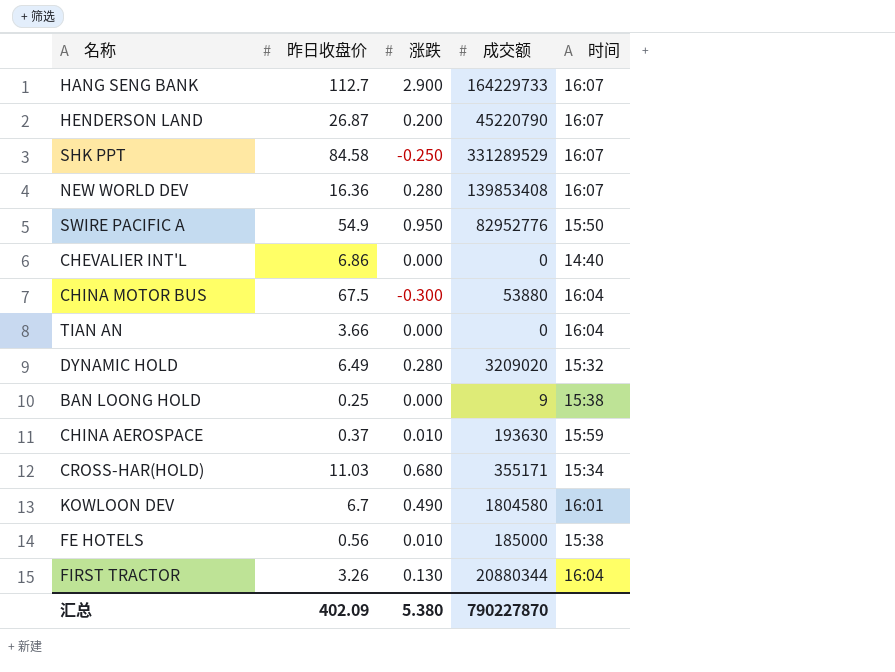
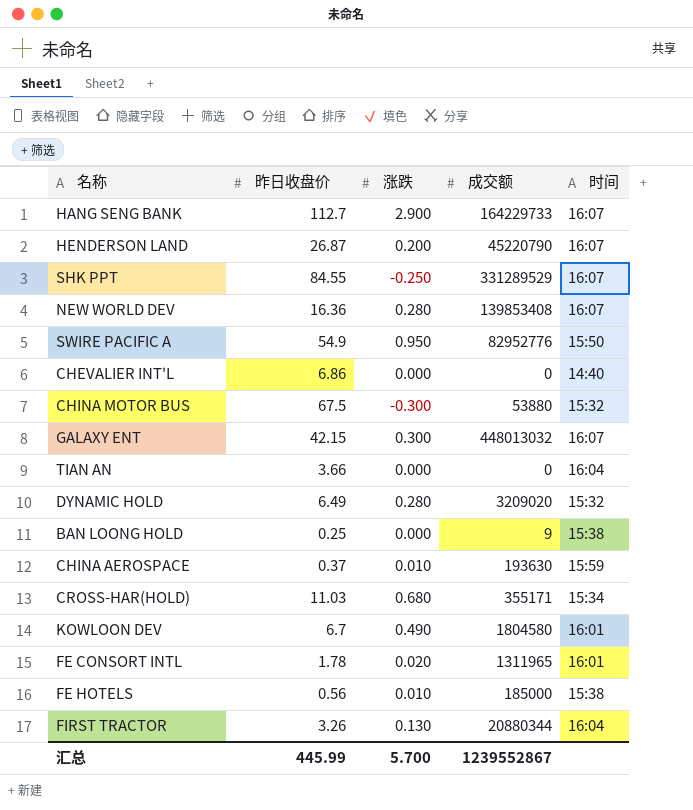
SHK PPT | 昨日收盘价: 84.58 -> 84.55
CHINA MOTOR BUS | 时间: 16:04 -> 15:32
row GALAXY ENT: none -> 42.15 | 0.300 | 448013032 | 16:07
row FE CONSORT INTL: none -> 1.78 | 0.020 | 1311965 | 16:01
汇总 | 昨日收盘价: 402.09 -> 445.99
汇总 | 涨跌: 5.380 -> 5.700
汇总 | 成交额: 790227870 -> 1239552867

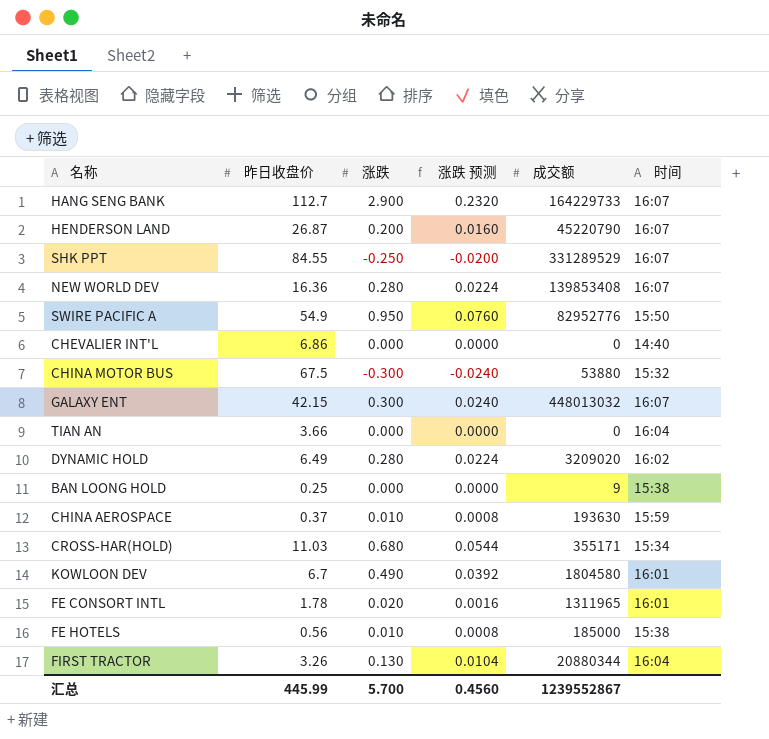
column 涨跌 预测 | formula: none -> [涨跌] * 0.08
DYNAMIC HOLD | 时间: 15:32 -> 16:02

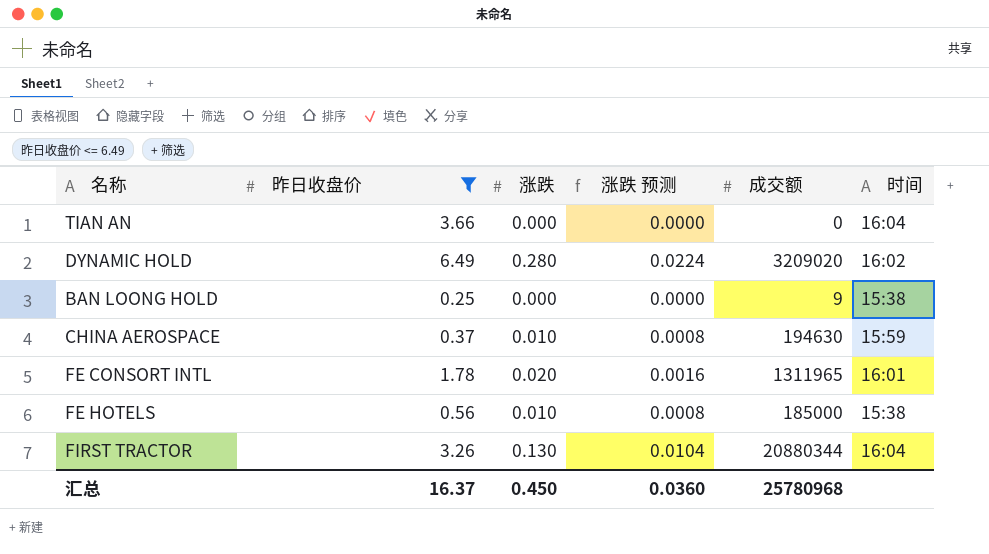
filter: none -> 昨日收盘价 <= 6.49
CHINA AEROSPACE | 成交额: 193630 -> 194630
汇总 | 昨日收盘价: 445.99 -> 16.37
汇总 | 涨跌: 5.700 -> 0.450
汇总 | 涨跌 预测: 0.4560 -> 0.0360
汇总 | 成交额: 1239552867 -> 25780968

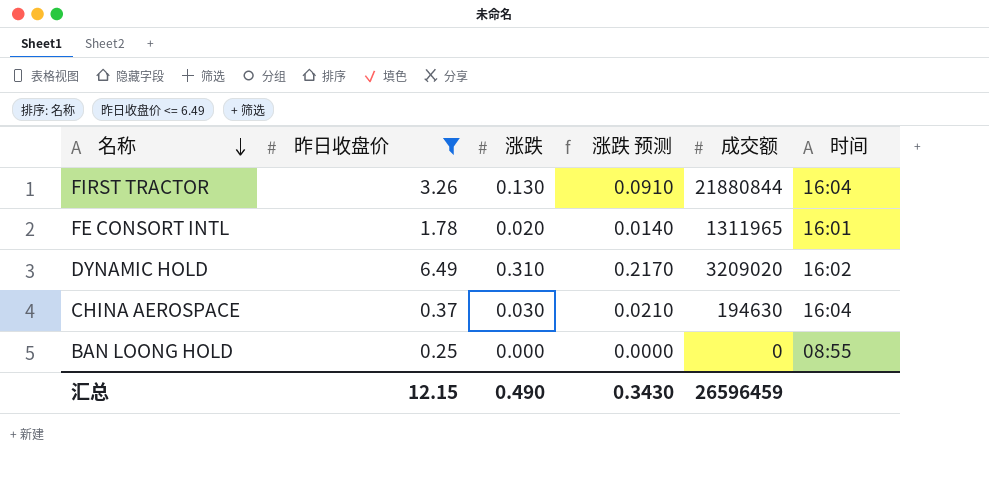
row order: none -> 名称 descending
column 涨跌 预测 | formula: [涨跌] * 0.08 -> [涨跌] * 0.7
row TIAN AN: 3.66 | 0.000 | 0.0000 | 0 | 16:04 -> none
row FE HOTELS: 0.56 | 0.010 | 0.0008 | 185000 | 15:38 -> none
FIRST TRACTOR | 成交额: 20880344 -> 21880844
DYNAMIC HOLD | 涨跌: 0.280 -> 0.310
CHINA AEROSPACE | 涨跌: 0.010 -> 0.030
CHINA AEROSPACE | 时间: 15:59 -> 16:04
BAN LOONG HOLD | 成交额: 9 -> 0
BAN LOONG HOLD | 时间: 15:38 -> 08:55
汇总 | 昨日收盘价: 16.37 -> 12.15
汇总 | 涨跌: 0.450 -> 0.490
汇总 | 涨跌 预测: 0.0360 -> 0.3430
汇总 | 成交额: 25780968 -> 26596459

